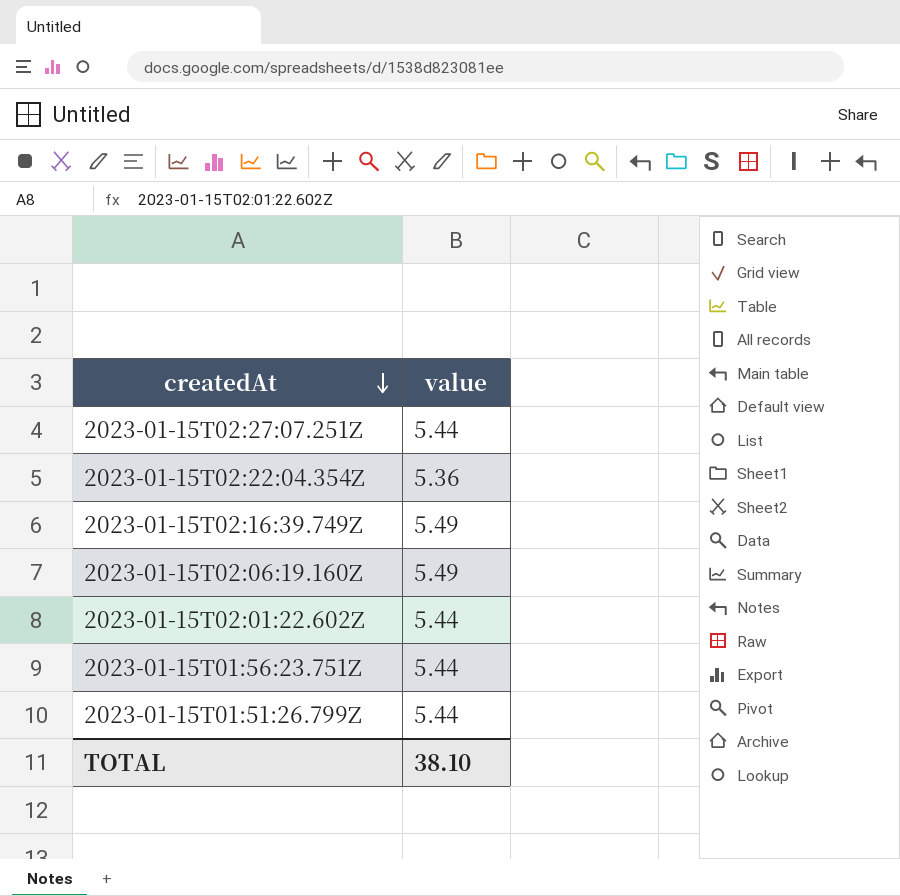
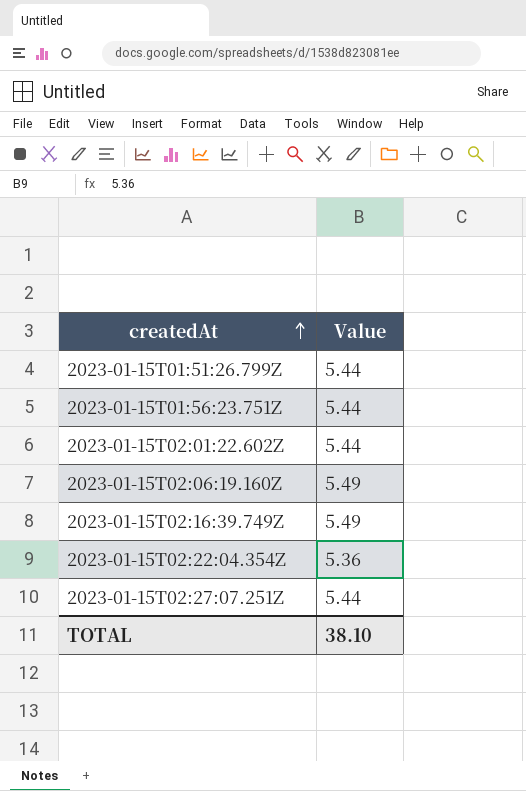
row order: createdAt descending -> createdAt ascending
column name: value -> Value

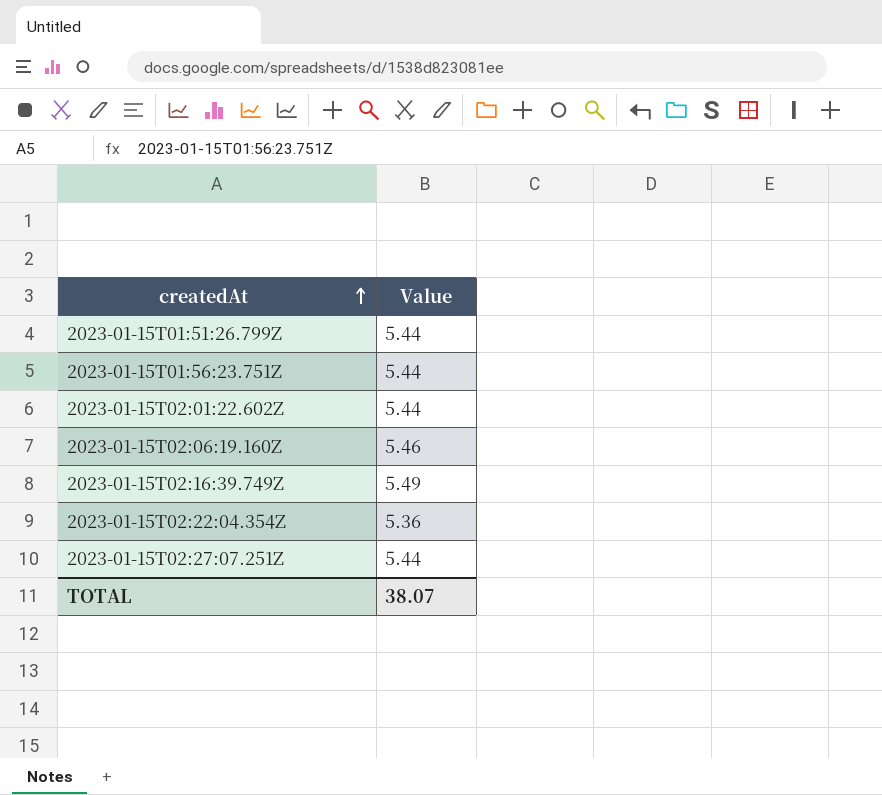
2023-01-15T02:06:19.160Z | Value: 5.49 -> 5.46
TOTAL | Value: 38.10 -> 38.07

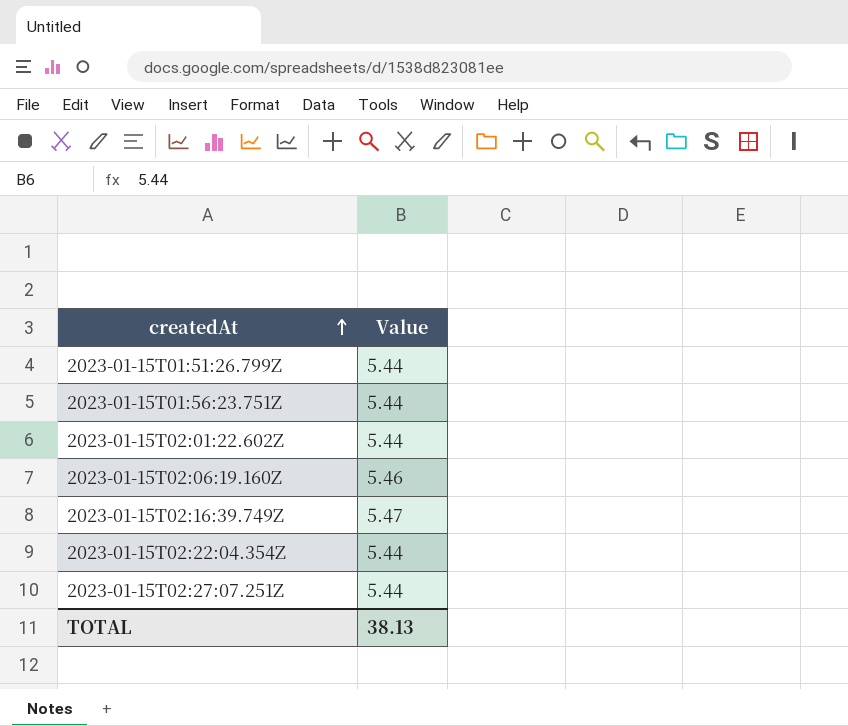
2023-01-15T02:16:39.749Z | Value: 5.49 -> 5.47
2023-01-15T02:22:04.354Z | Value: 5.36 -> 5.44
TOTAL | Value: 38.07 -> 38.13

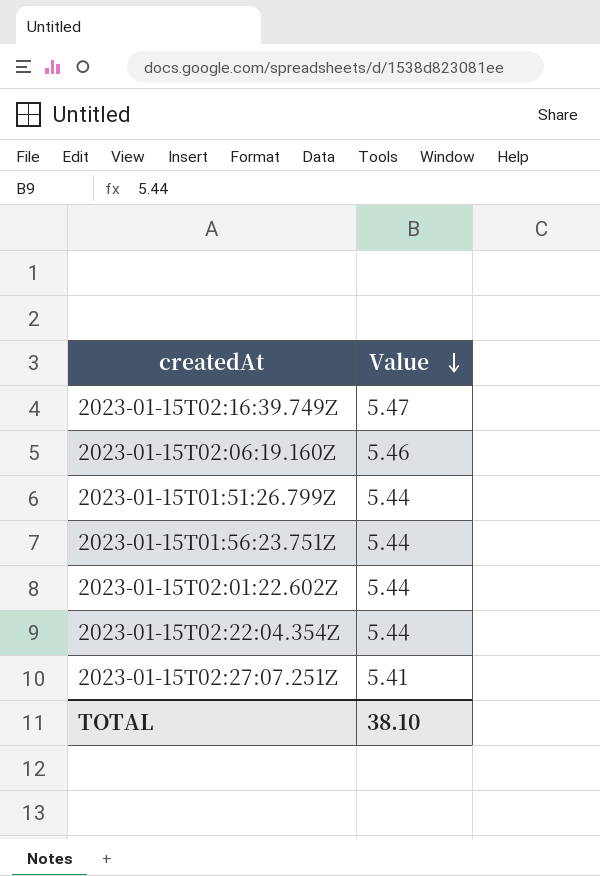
row order: createdAt ascending -> Value descending
2023-01-15T02:27:07.251Z | Value: 5.44 -> 5.41
TOTAL | Value: 38.13 -> 38.10

